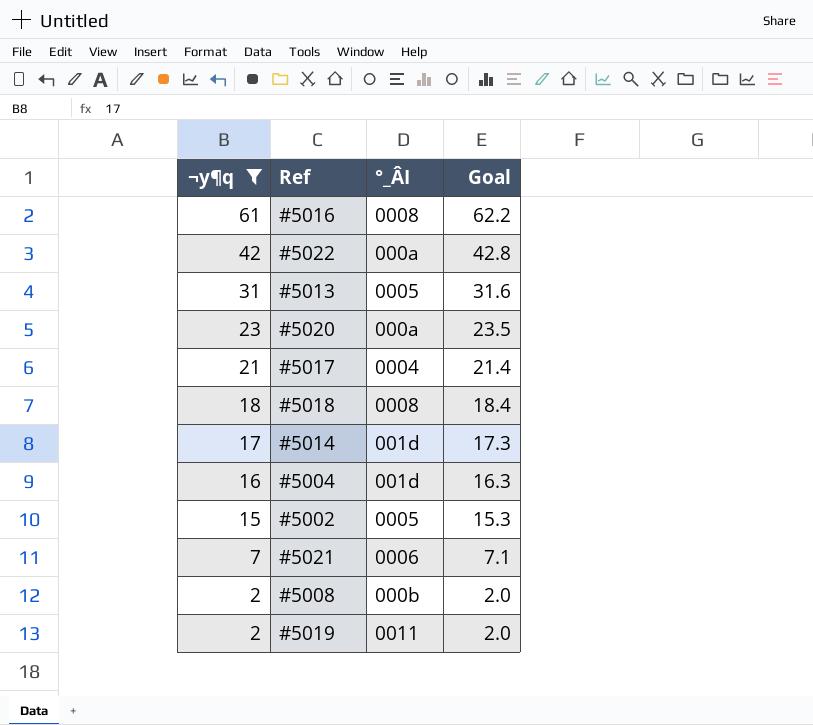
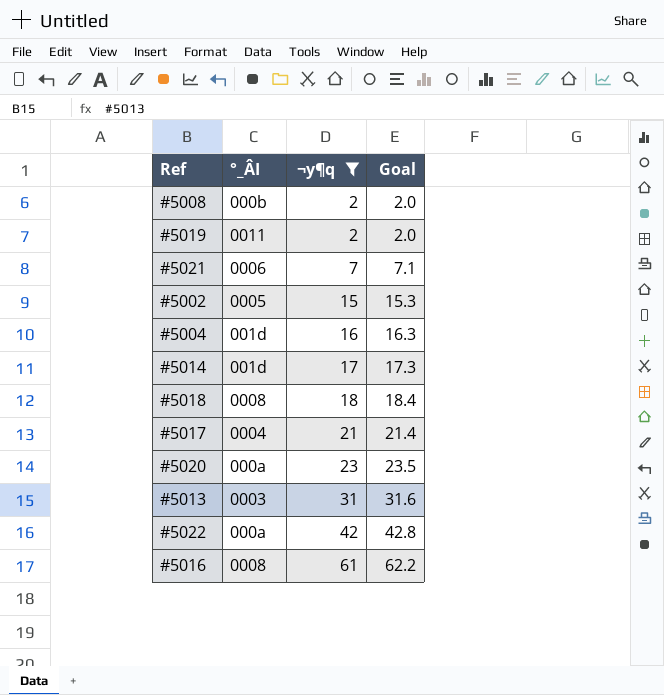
row order: ¬y¶q descending -> ¬y¶q ascending
column ¬y¶q | position: 1 -> 3
#5013 | °_ÂI: 0005 -> 0003

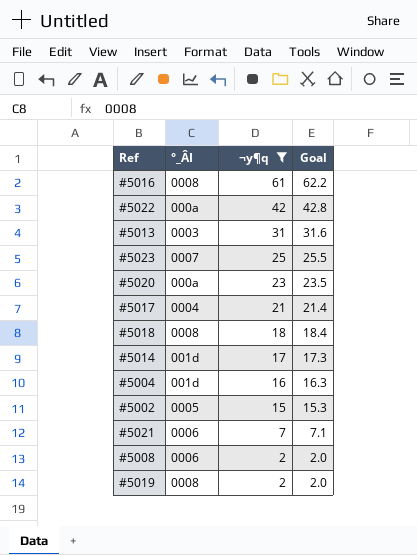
row order: ¬y¶q ascending -> ¬y¶q descending
row #5023: none -> 0007 | 25 | 25.5
#5008 | °_ÂI: 000b -> 0006
#5019 | °_ÂI: 0011 -> 0008

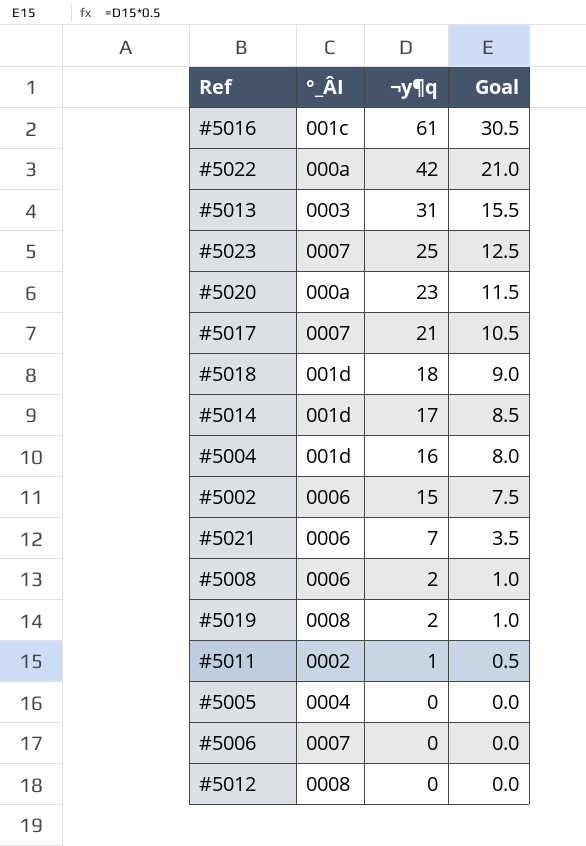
filter: ¬y¶q >= 2 -> none
column Goal | formula: [¬y¶q] * 1.02 -> [¬y¶q] * 0.5
#5016 | °_ÂI: 0008 -> 001c
#5017 | °_ÂI: 0004 -> 0007
#5018 | °_ÂI: 0008 -> 001d
#5002 | °_ÂI: 0005 -> 0006

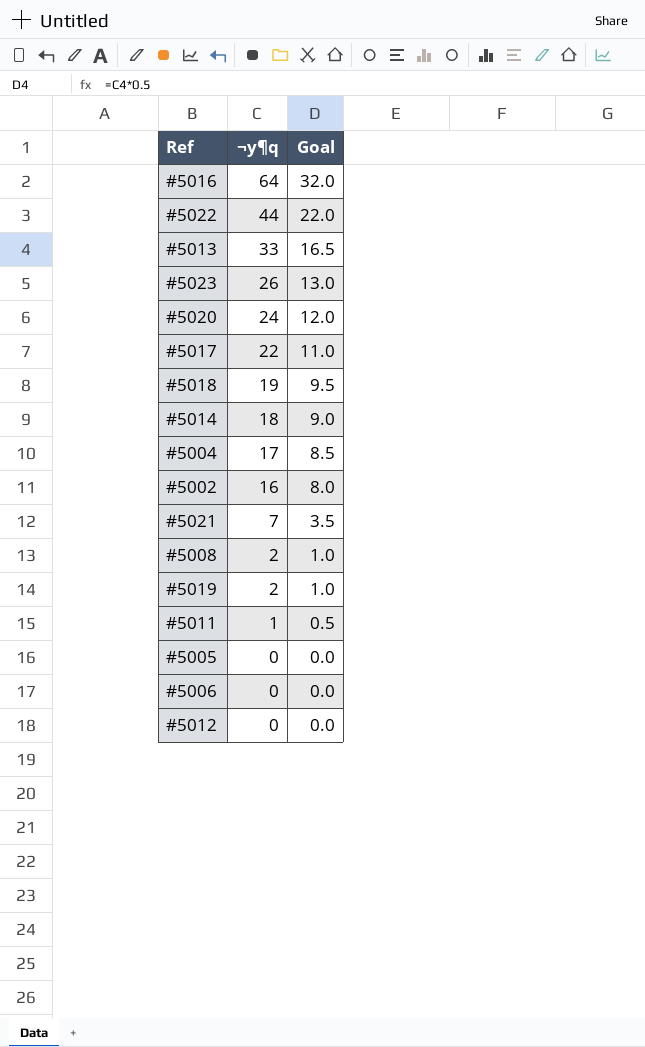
column °_ÂI | position: 2 -> none
#5016 | ¬y¶q: 61 -> 64
#5016 | Goal: 30.5 -> 32.0
#5022 | ¬y¶q: 42 -> 44
#5022 | Goal: 21.0 -> 22.0
#5013 | ¬y¶q: 31 -> 33
#5013 | Goal: 15.5 -> 16.5
#5023 | ¬y¶q: 25 -> 26
#5023 | Goal: 12.5 -> 13.0
#5020 | ¬y¶q: 23 -> 24
#5020 | Goal: 11.5 -> 12.0
#5017 | ¬y¶q: 21 -> 22
#5017 | Goal: 10.5 -> 11.0
#5018 | ¬y¶q: 18 -> 19
#5018 | Goal: 9.0 -> 9.5
#5014 | ¬y¶q: 17 -> 18
#5014 | Goal: 8.5 -> 9.0
#5004 | ¬y¶q: 16 -> 17
#5004 | Goal: 8.0 -> 8.5
#5002 | ¬y¶q: 15 -> 16
#5002 | Goal: 7.5 -> 8.0

